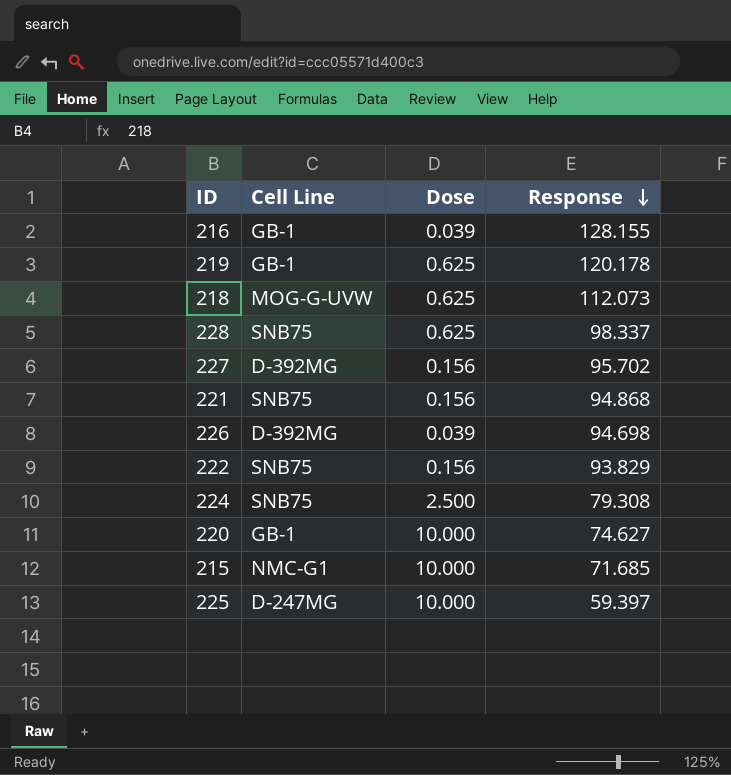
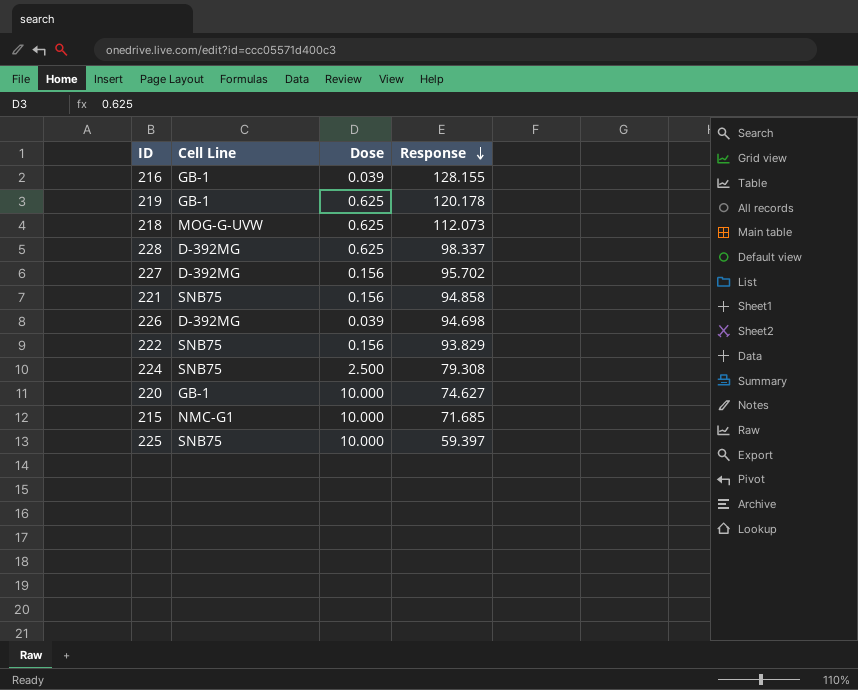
228 | Cell Line: SNB75 -> D-392MG
221 | Response: 94.868 -> 94.858
225 | Cell Line: D-247MG -> SNB75

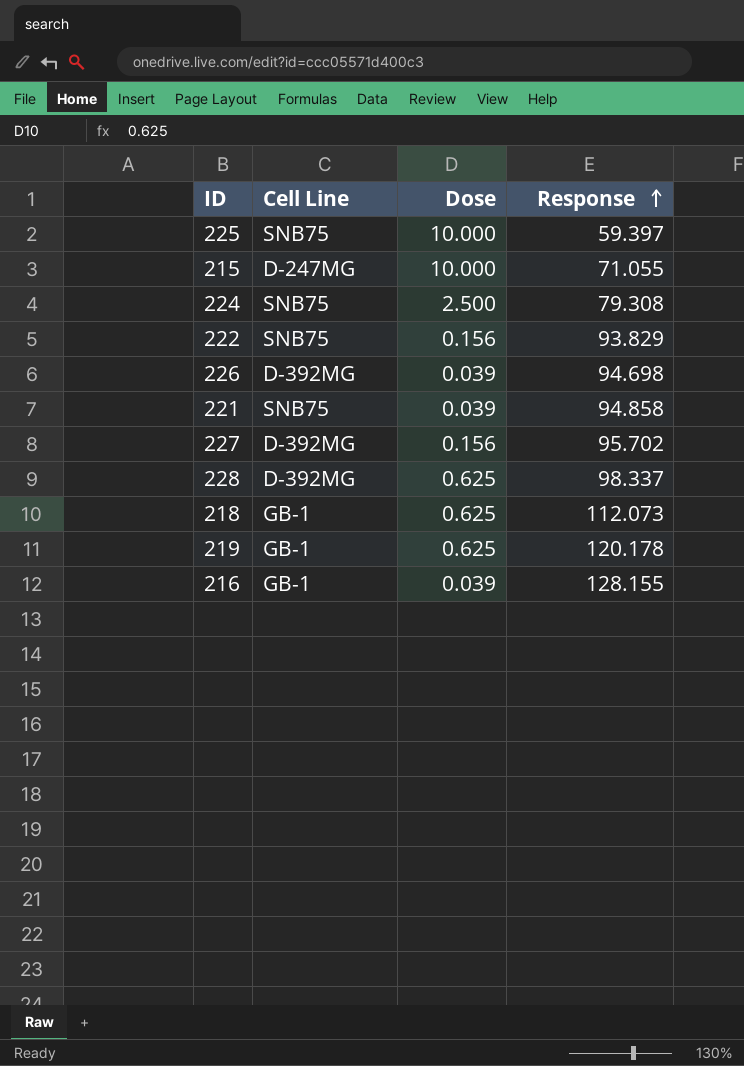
row order: Response descending -> Response ascending
row 220: GB-1 | 10.000 | 74.627 -> none
215 | Cell Line: NMC-G1 -> D-247MG
215 | Response: 71.685 -> 71.055
221 | Dose: 0.156 -> 0.039
218 | Cell Line: MOG-G-UVW -> GB-1

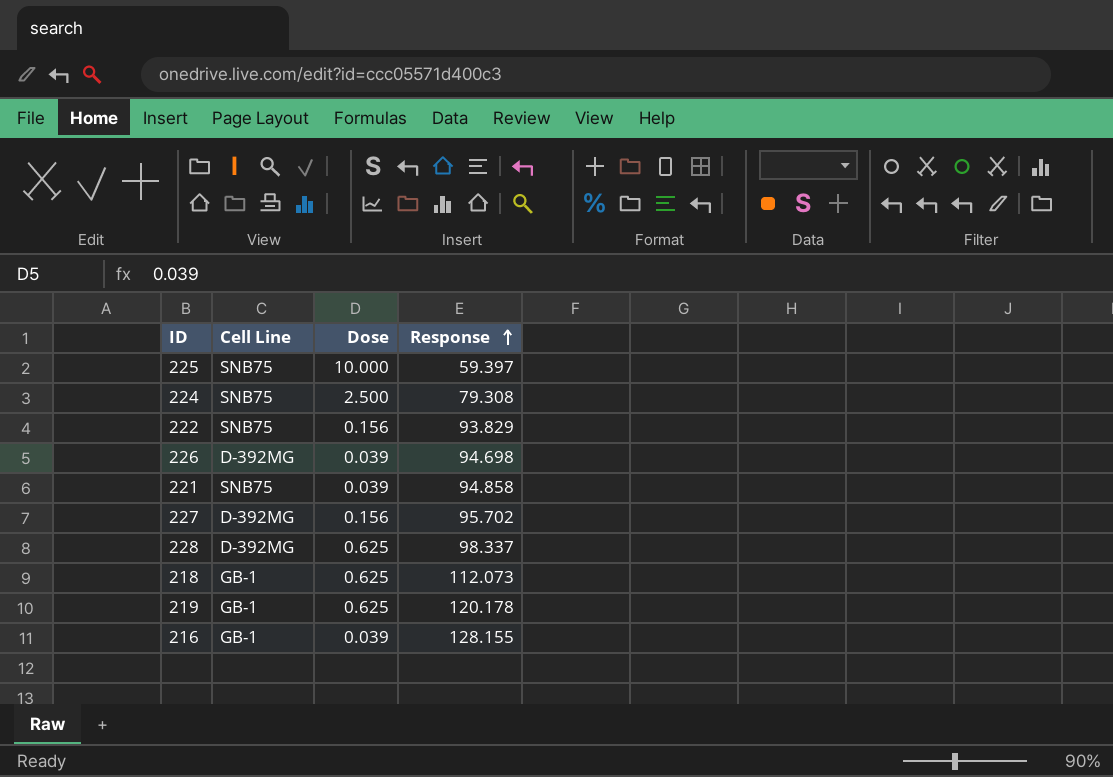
row 215: D-247MG | 10.000 | 71.055 -> none

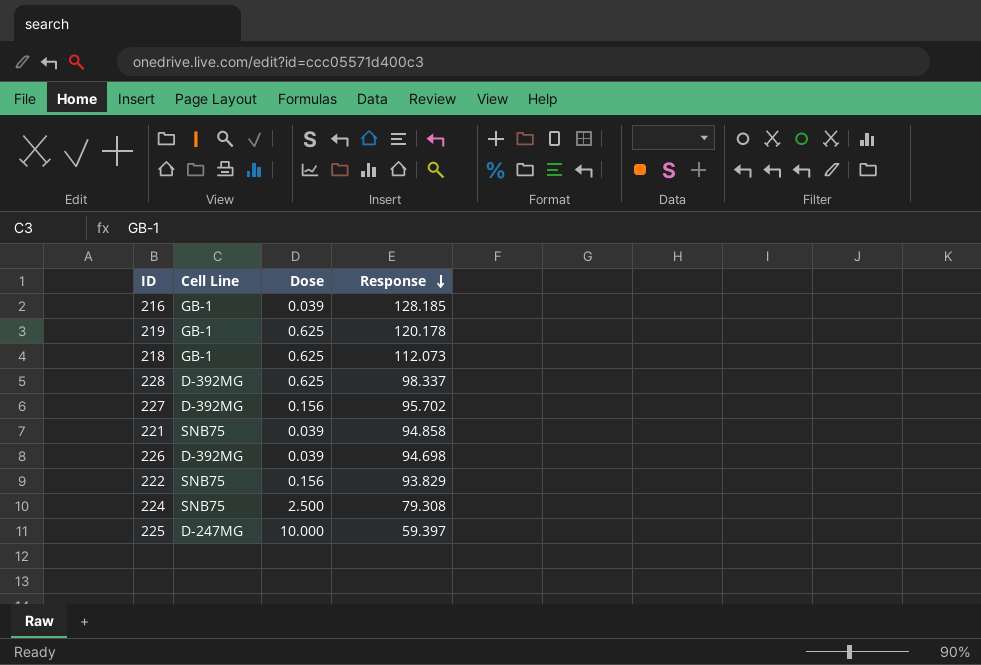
row order: Response ascending -> Response descending
216 | Response: 128.155 -> 128.185
225 | Cell Line: SNB75 -> D-247MG

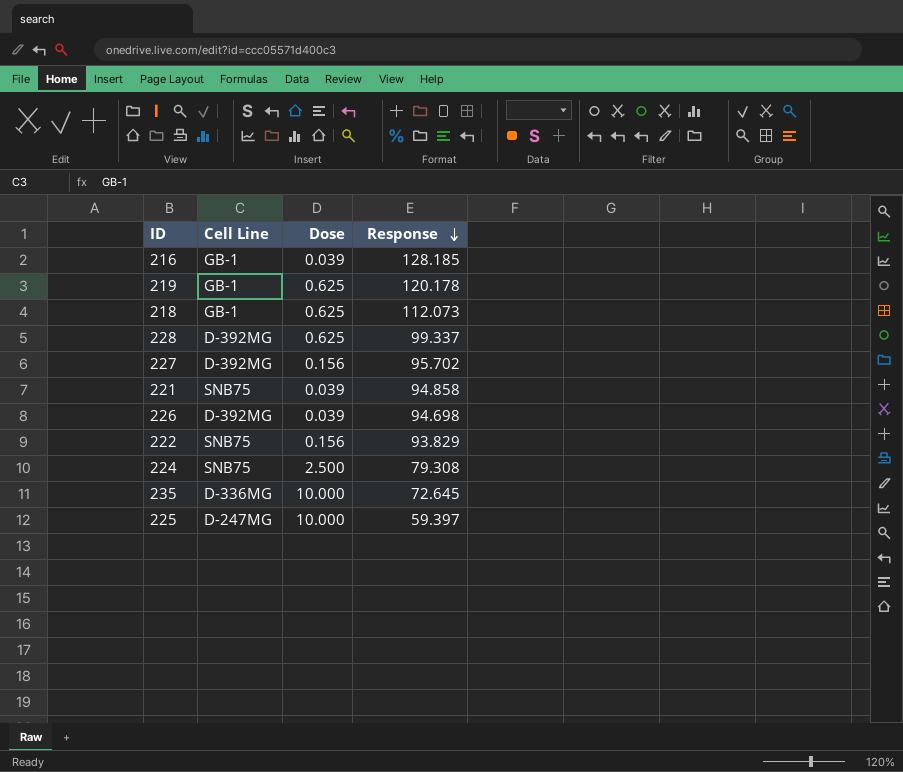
228 | Response: 98.337 -> 99.337
row 235: none -> D-336MG | 10.000 | 72.645

